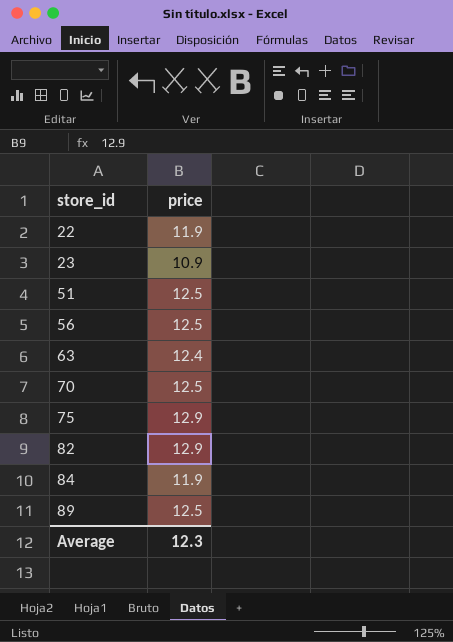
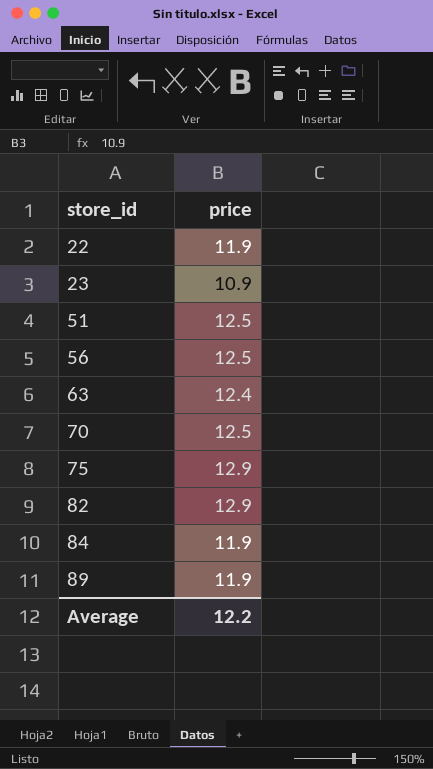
89 | price: 12.5 -> 11.9
Average | price: 12.3 -> 12.2

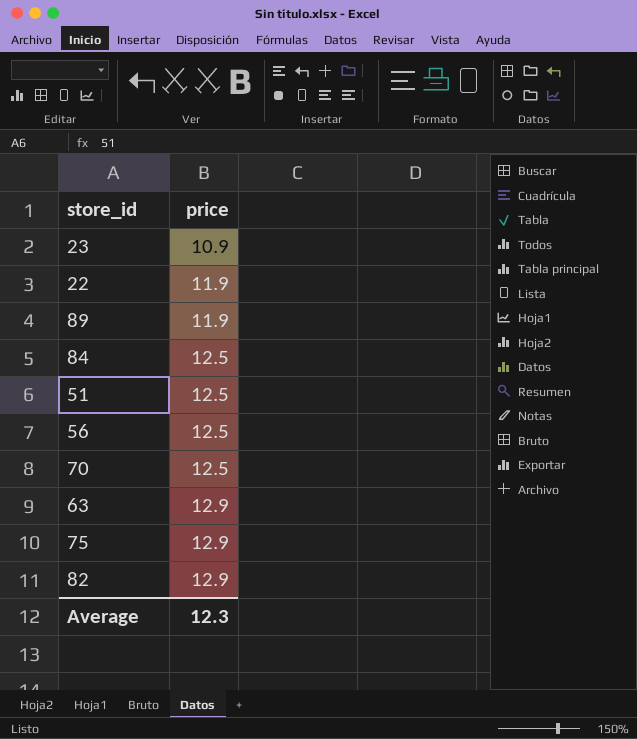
row order: store_id ascending -> price ascending
84 | price: 11.9 -> 12.5
63 | price: 12.4 -> 12.9
Average | price: 12.2 -> 12.3

